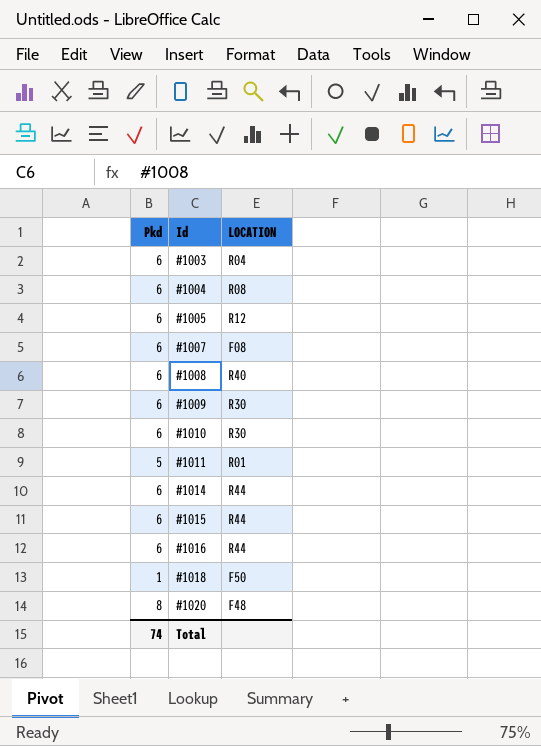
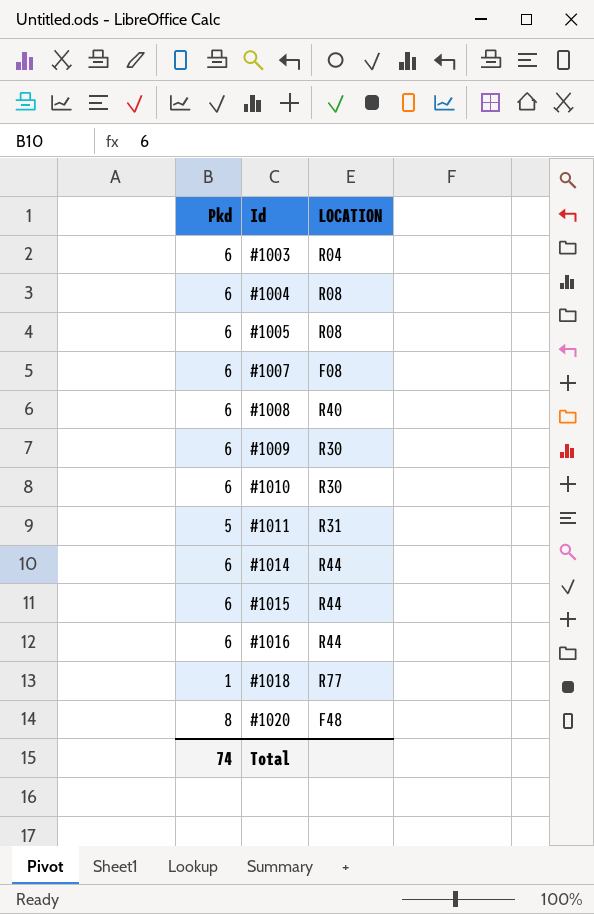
#1005 | LOCATION: R12 -> R08
#1011 | LOCATION: R01 -> R31
#1018 | LOCATION: F50 -> R77

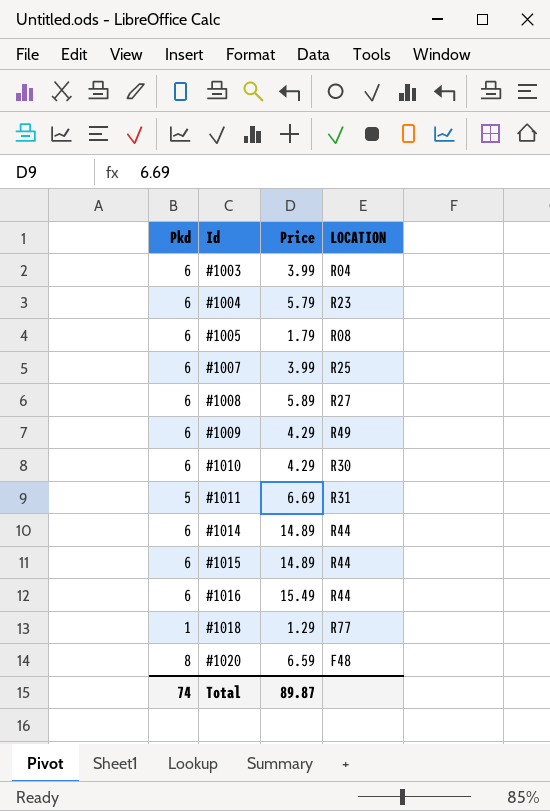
column Price | position: none -> 3
#1004 | LOCATION: R08 -> R23
#1007 | LOCATION: F08 -> R25
#1008 | LOCATION: R40 -> R27
#1009 | LOCATION: R30 -> R49

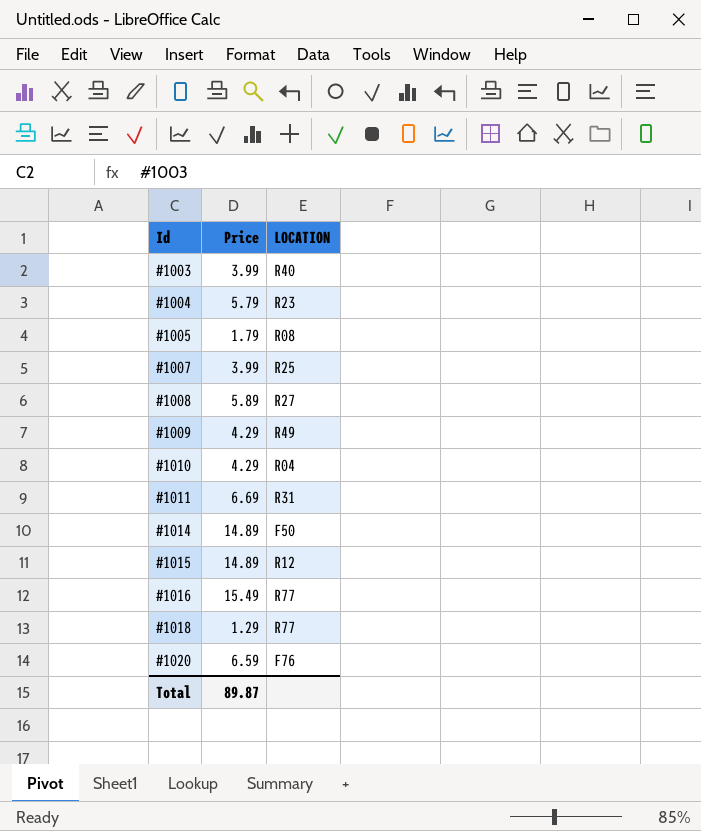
column Pkd | position: 1 -> none
#1003 | LOCATION: R04 -> R40
#1010 | LOCATION: R30 -> R04
#1014 | LOCATION: R44 -> F50
#1015 | LOCATION: R44 -> R12
#1016 | LOCATION: R44 -> R77
#1020 | LOCATION: F48 -> F76

